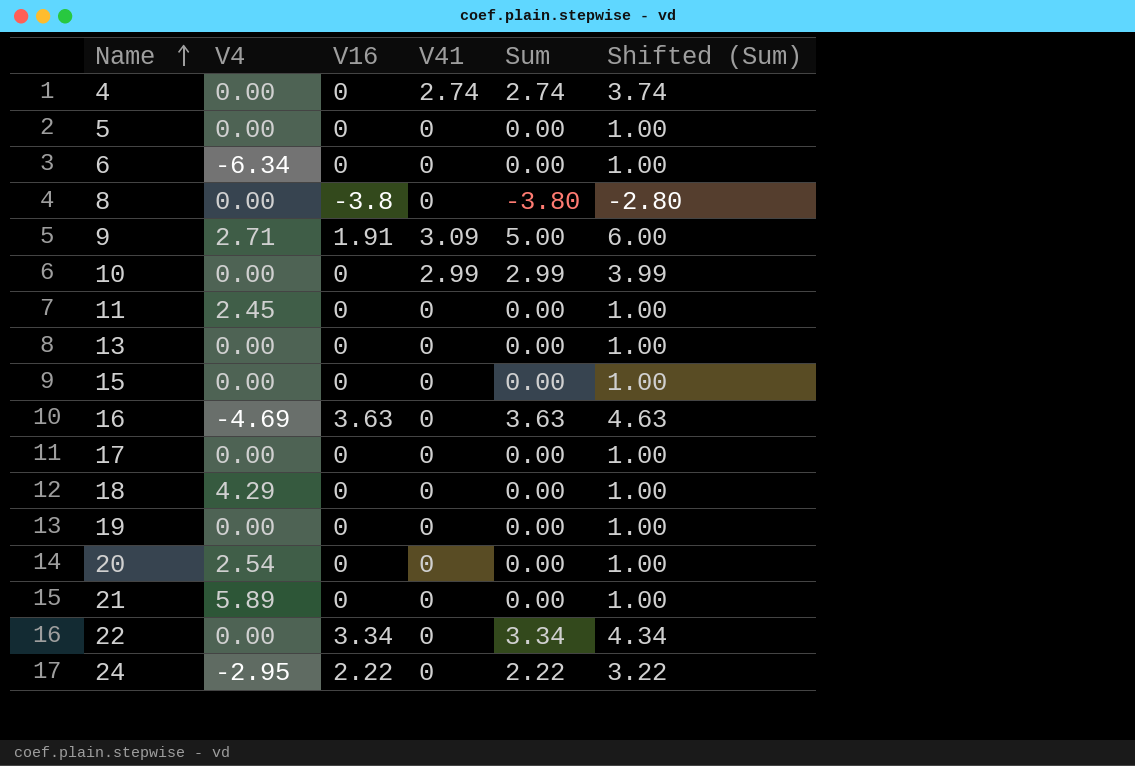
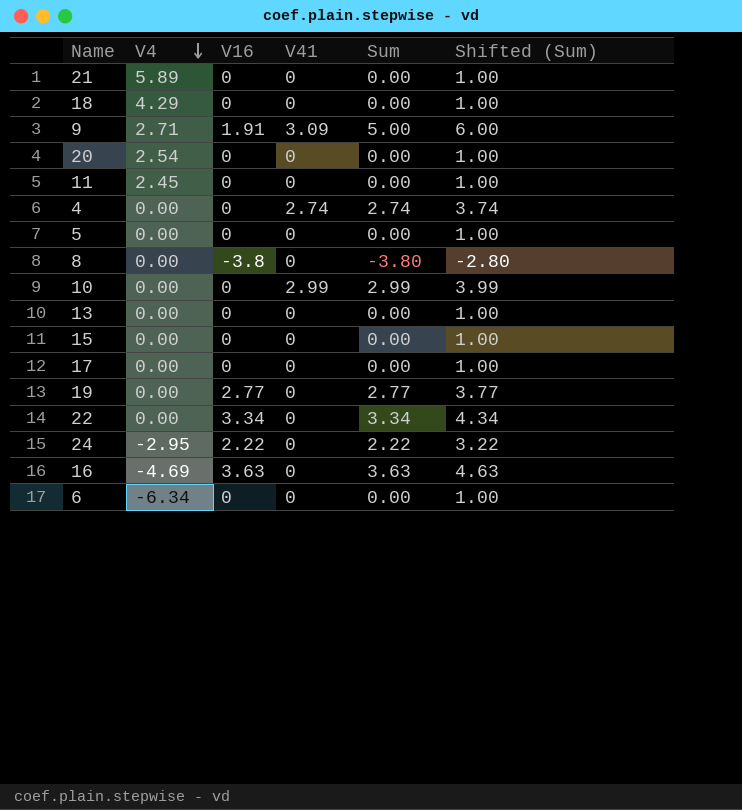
row order: Name ascending -> V4 descending
19 | V16: 0 -> 2.77
19 | Sum: 0.00 -> 2.77
19 | Shifted (Sum): 1.00 -> 3.77

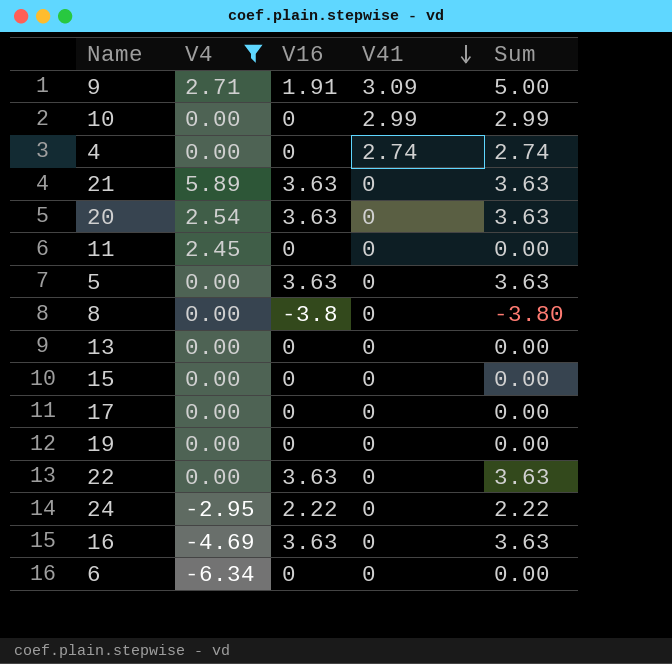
filter: none -> V4 != 4.29
row order: V4 descending -> V41 descending
column Shifted (Sum) | formula: [Sum] + 1 -> none
21 | V16: 0 -> 3.63
21 | Sum: 0.00 -> 3.63
20 | V16: 0 -> 3.63
20 | Sum: 0.00 -> 3.63
5 | V16: 0 -> 3.63
5 | Sum: 0.00 -> 3.63
19 | V16: 2.77 -> 0
19 | Sum: 2.77 -> 0.00
22 | V16: 3.34 -> 3.63
22 | Sum: 3.34 -> 3.63

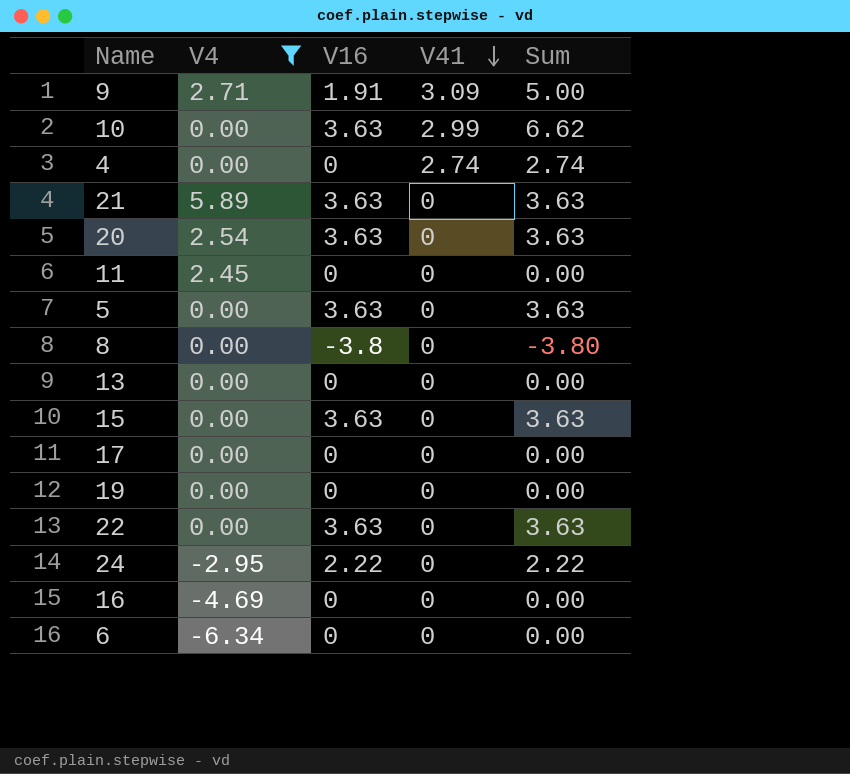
10 | V16: 0 -> 3.63
10 | Sum: 2.99 -> 6.62
15 | V16: 0 -> 3.63
15 | Sum: 0.00 -> 3.63
16 | V16: 3.63 -> 0
16 | Sum: 3.63 -> 0.00

